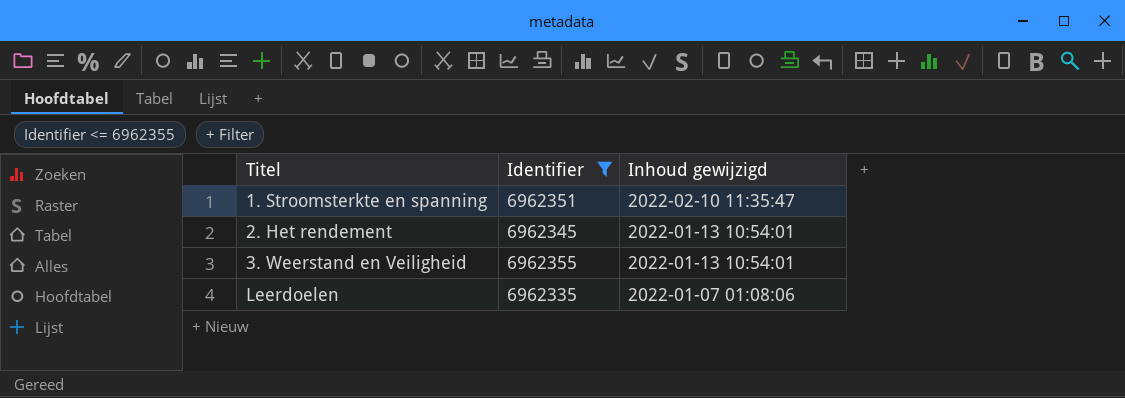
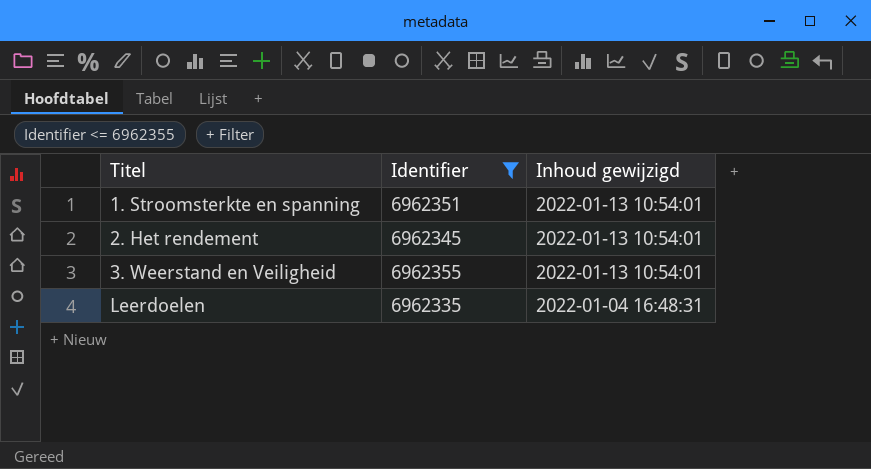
1. Stroomsterkte en spanning | Inhoud gewijzigd: 2022-02-10 11:35:47 -> 2022-01-13 10:54:01
Leerdoelen | Inhoud gewijzigd: 2022-01-07 01:08:06 -> 2022-01-04 16:48:31

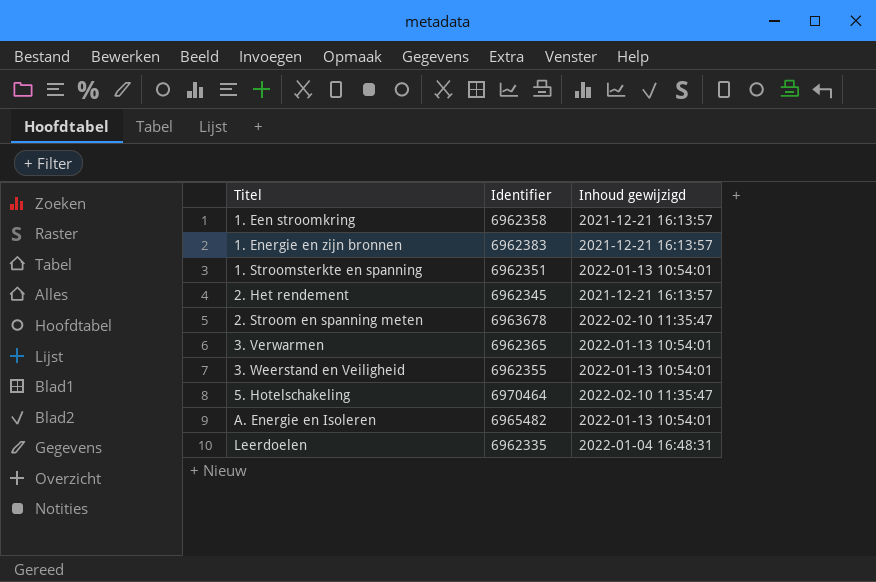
filter: Identifier <= 6962355 -> none
2. Het rendement | Inhoud gewijzigd: 2022-01-13 10:54:01 -> 2021-12-21 16:13:57

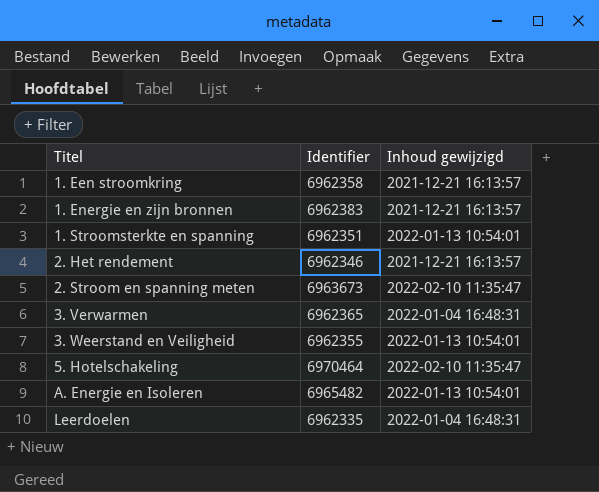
2. Het rendement | Identifier: 6962345 -> 6962346
2. Stroom en spanning meten | Identifier: 6963678 -> 6963673
3. Verwarmen | Inhoud gewijzigd: 2022-01-13 10:54:01 -> 2022-01-04 16:48:31

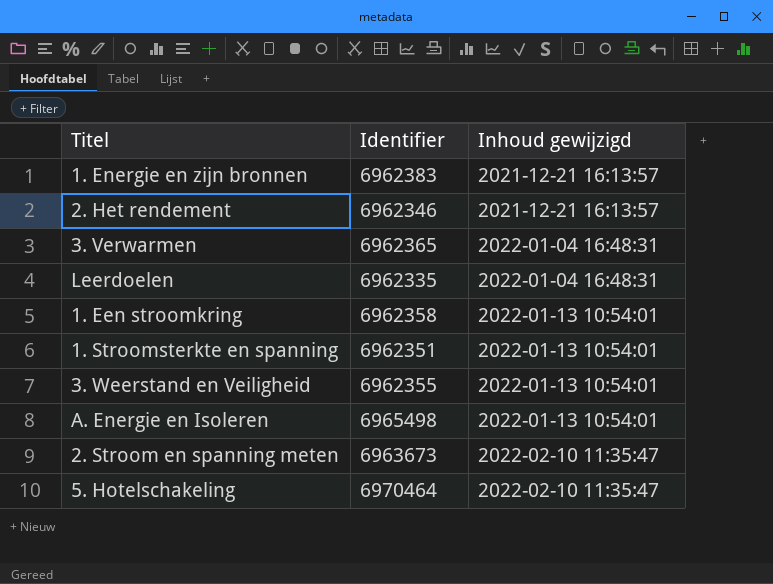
row order: Titel ascending -> Inhoud gewijzigd ascending
1. Een stroomkring | Inhoud gewijzigd: 2021-12-21 16:13:57 -> 2022-01-13 10:54:01
A. Energie en Isoleren | Identifier: 6965482 -> 6965498

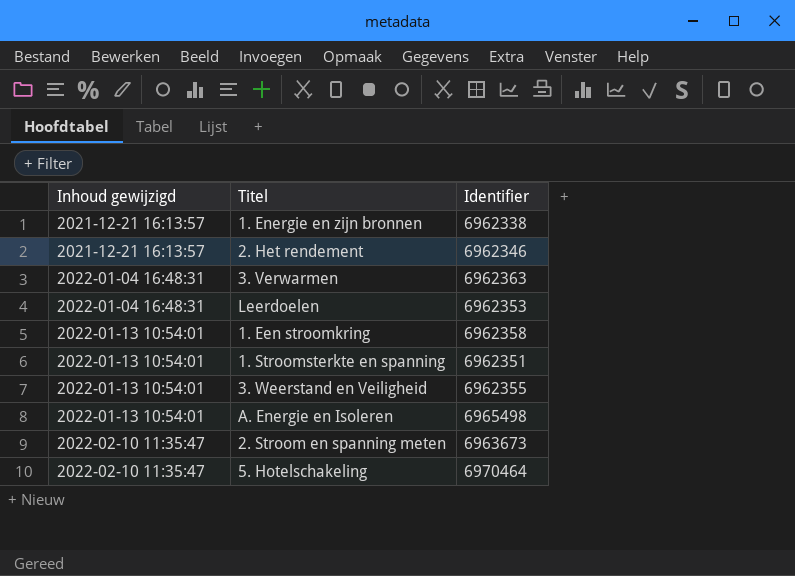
column Inhoud gewijzigd | position: 3 -> 1
1. Energie en zijn bronnen | Identifier: 6962383 -> 6962338
3. Verwarmen | Identifier: 6962365 -> 6962363
Leerdoelen | Identifier: 6962335 -> 6962353

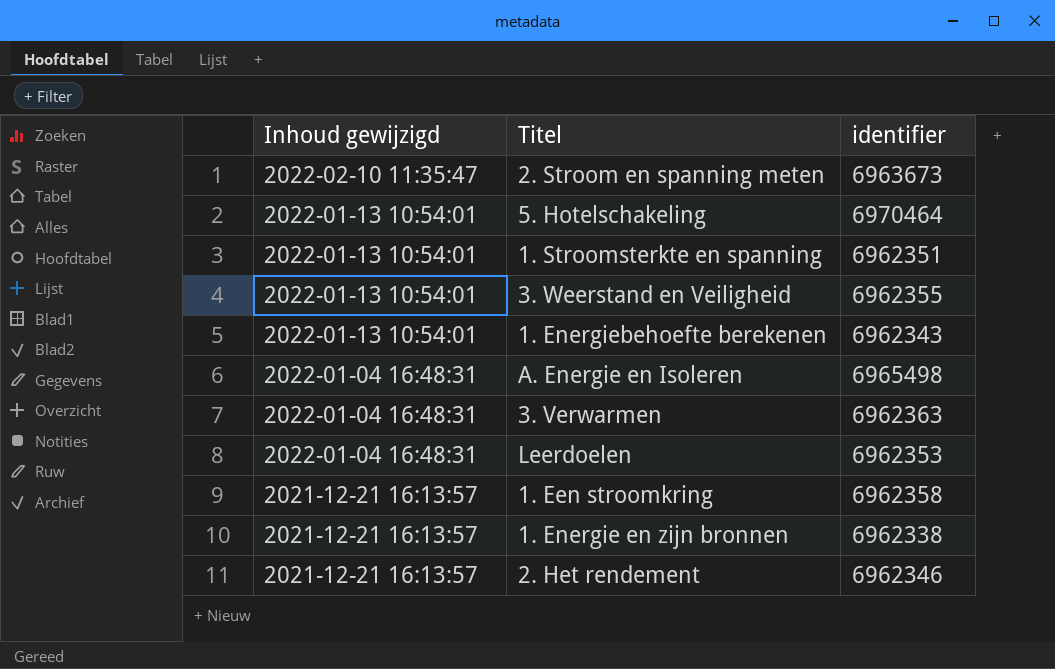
row order: Inhoud gewijzigd ascending -> Inhoud gewijzigd descending
column name: Identifier -> identifier
5. Hotelschakeling | Inhoud gewijzigd: 2022-02-10 11:35:47 -> 2022-01-13 10:54:01
row 1. Energiebehoefte berekenen: none -> 2022-01-13 10:54:01 | 6962343
A. Energie en Isoleren | Inhoud gewijzigd: 2022-01-13 10:54:01 -> 2022-01-04 16:48:31
1. Een stroomkring | Inhoud gewijzigd: 2022-01-13 10:54:01 -> 2021-12-21 16:13:57

